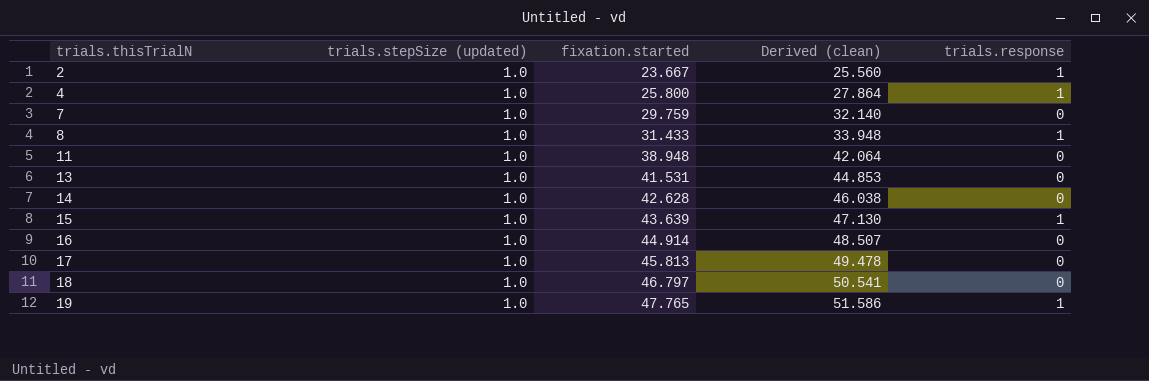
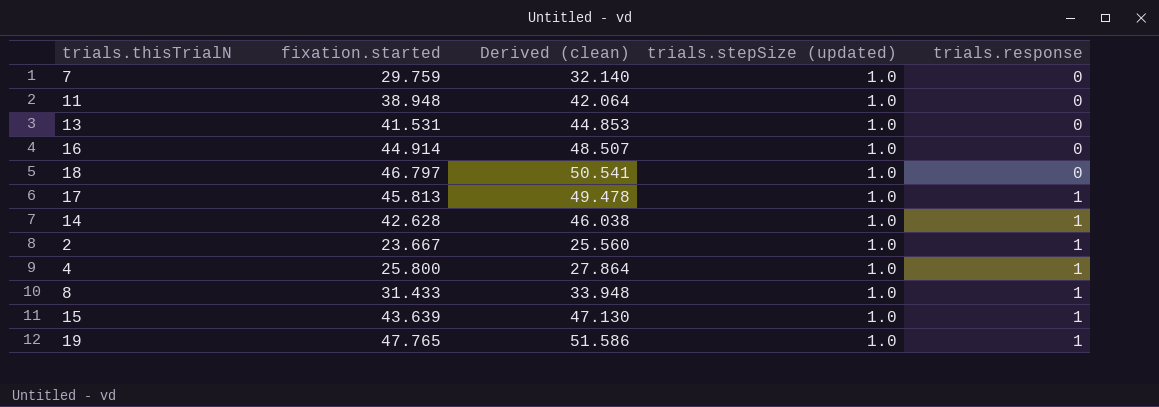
row order: trials.thisTrialN ascending -> trials.response ascending
column trials.stepSize (updated) | position: 2 -> 4
17 | trials.response: 0 -> 1
14 | trials.response: 0 -> 1

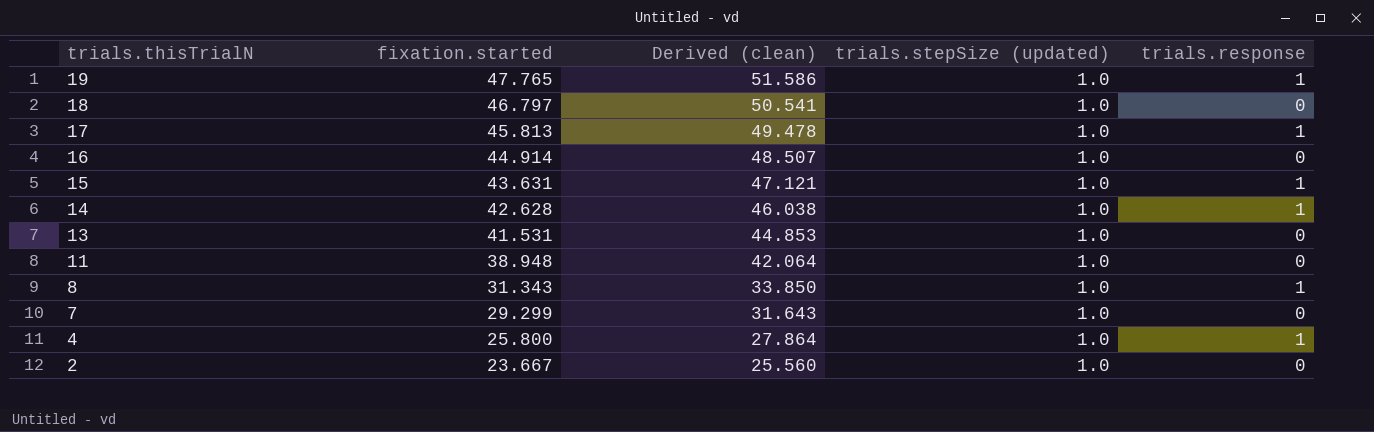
row order: trials.response ascending -> trials.thisTrialN descending
15 | fixation.started: 43.639 -> 43.631
15 | Derived (clean): 47.130 -> 47.121
8 | fixation.started: 31.433 -> 31.343
8 | Derived (clean): 33.948 -> 33.850
7 | fixation.started: 29.759 -> 29.299
7 | Derived (clean): 32.140 -> 31.643
2 | trials.response: 1 -> 0

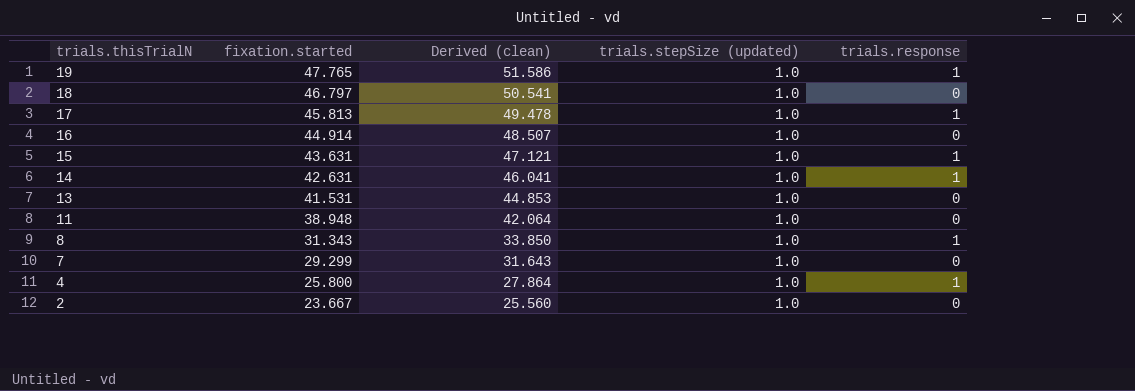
14 | fixation.started: 42.628 -> 42.631
14 | Derived (clean): 46.038 -> 46.041

